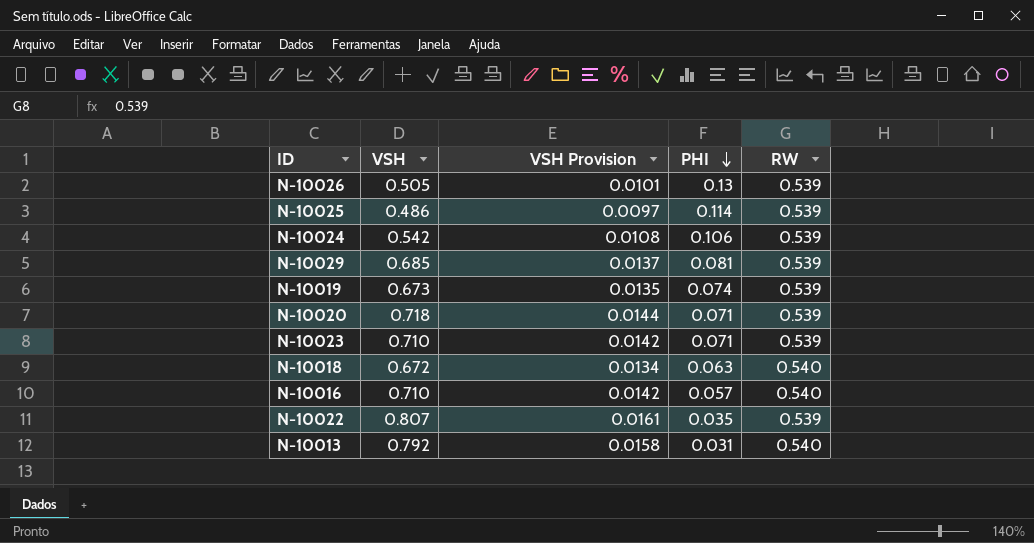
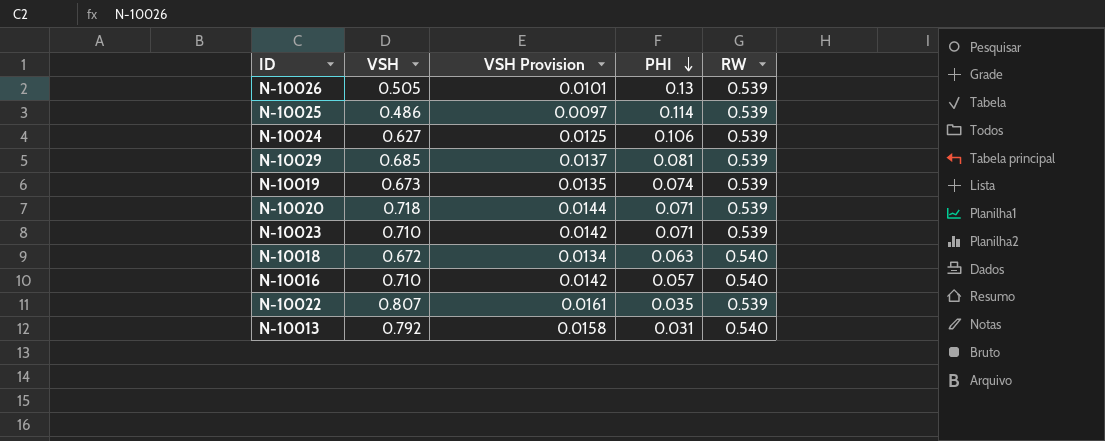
N-10024 | VSH: 0.542 -> 0.627
N-10024 | VSH Provision: 0.0108 -> 0.0125

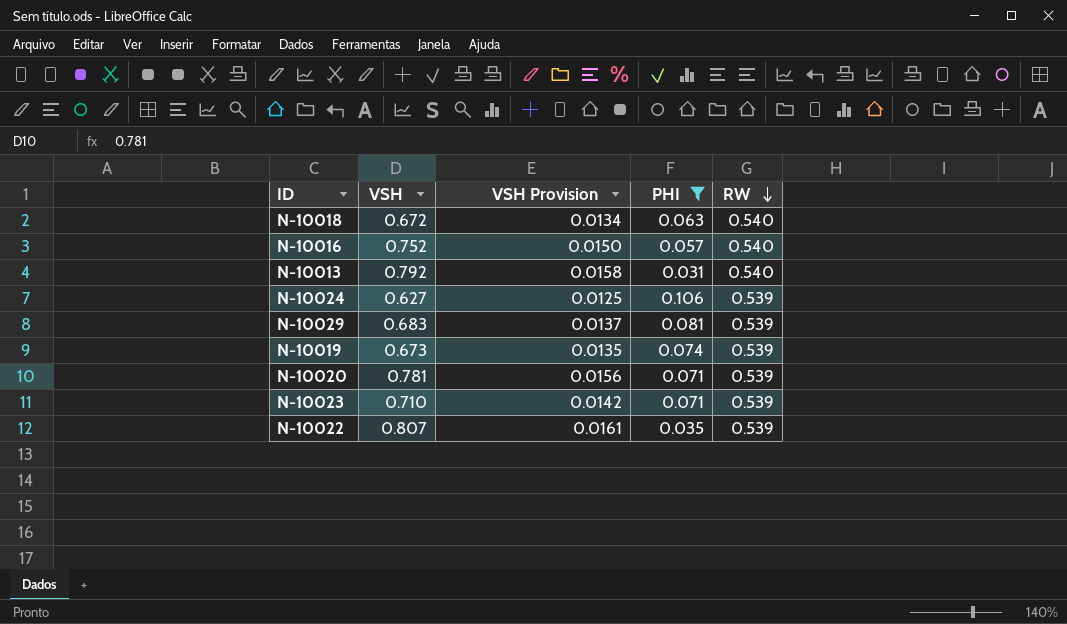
filter: none -> PHI <= 0.106
row order: PHI descending -> RW descending
N-10016 | VSH: 0.710 -> 0.752
N-10016 | VSH Provision: 0.0142 -> 0.0150
N-10029 | VSH: 0.685 -> 0.683
N-10020 | VSH: 0.718 -> 0.781
N-10020 | VSH Provision: 0.0144 -> 0.0156

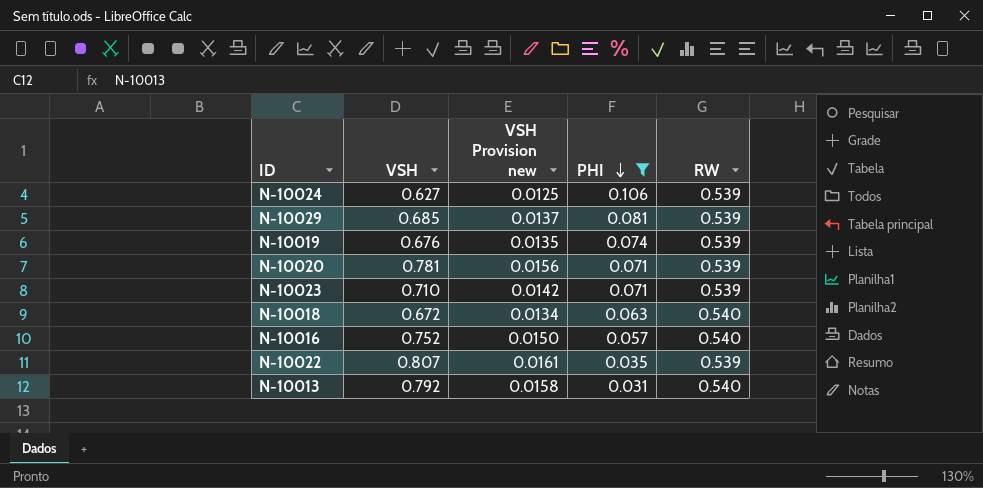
row order: RW descending -> PHI descending
column name: VSH Provision -> VSH Provision new
N-10029 | VSH: 0.683 -> 0.685
N-10019 | VSH: 0.673 -> 0.676

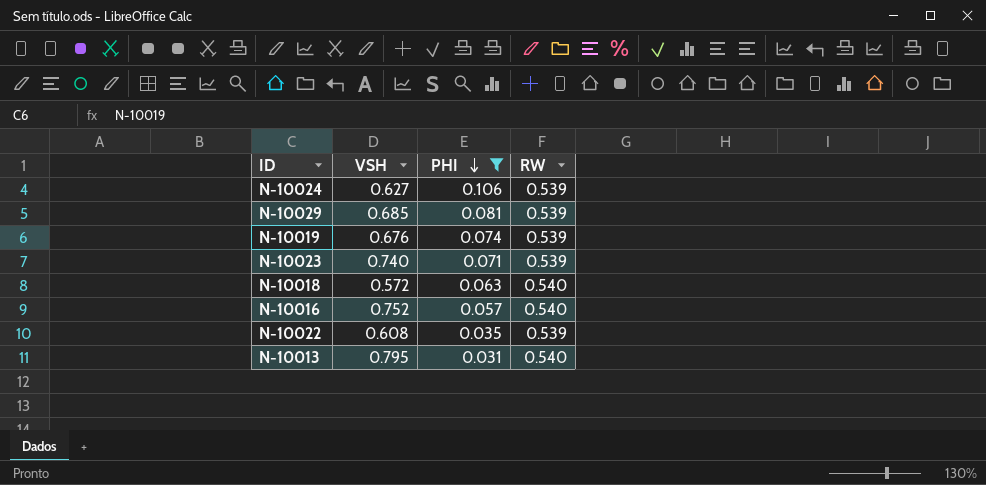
column VSH Provision new | formula: [VSH] * 0.02 -> none
row N-10020: 0.781 | 0.0156 | 0.071 | 0.539 -> none
N-10023 | VSH: 0.710 -> 0.740
N-10018 | VSH: 0.672 -> 0.572
N-10022 | VSH: 0.807 -> 0.608
N-10013 | VSH: 0.792 -> 0.795

